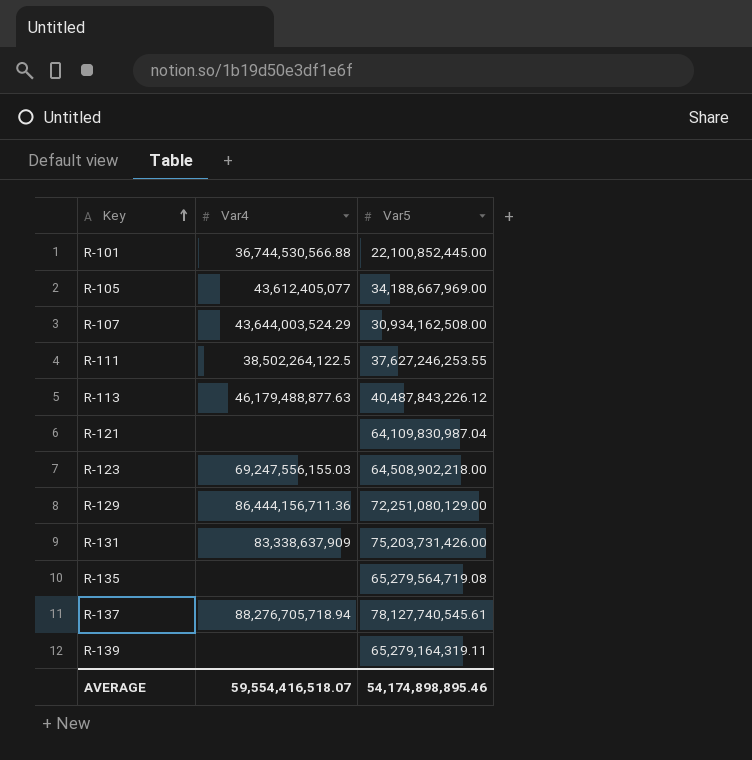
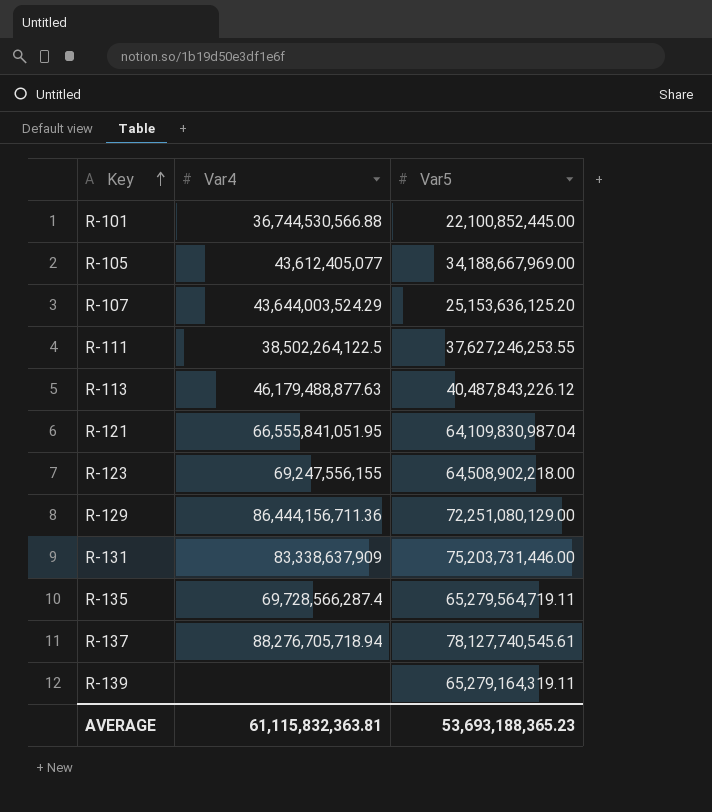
R-107 | Var5: 30,934,162,508.00 -> 25,153,636,125.20
R-121 | Var4: none -> 66,555,841,051.95
R-123 | Var4: 69,247,556,155.03 -> 69,247,556,155
R-131 | Var5: 75,203,731,426.00 -> 75,203,731,446.00
R-135 | Var4: none -> 69,728,566,287.4
R-135 | Var5: 65,279,564,719.08 -> 65,279,564,719.11
AVERAGE | Var4: 59,554,416,518.07 -> 61,115,832,363.81
AVERAGE | Var5: 54,174,898,895.46 -> 53,693,188,365.23

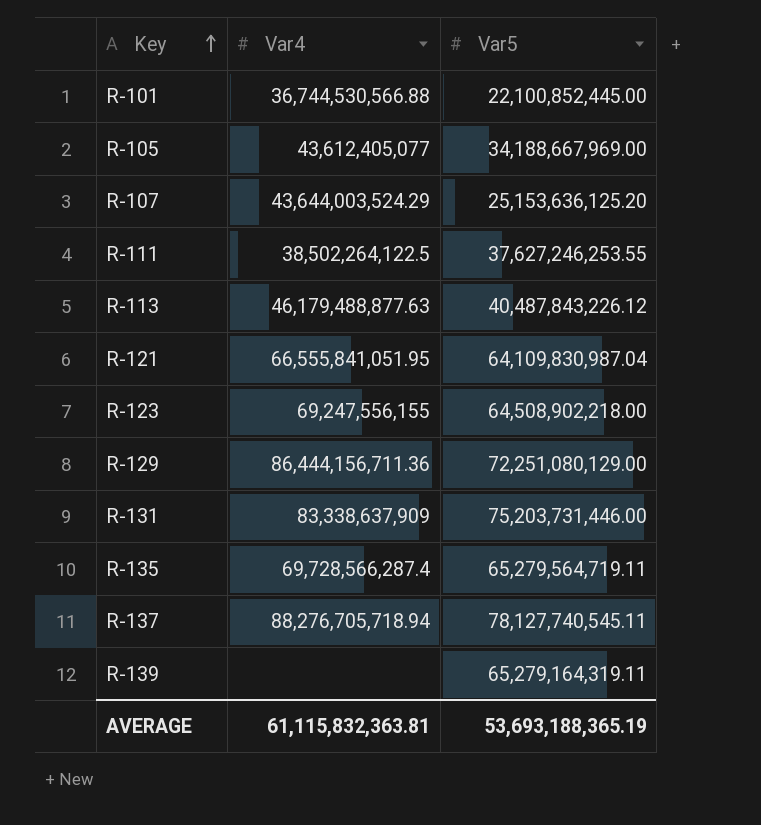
R-137 | Var5: 78,127,740,545.61 -> 78,127,740,545.11
AVERAGE | Var5: 53,693,188,365.23 -> 53,693,188,365.19

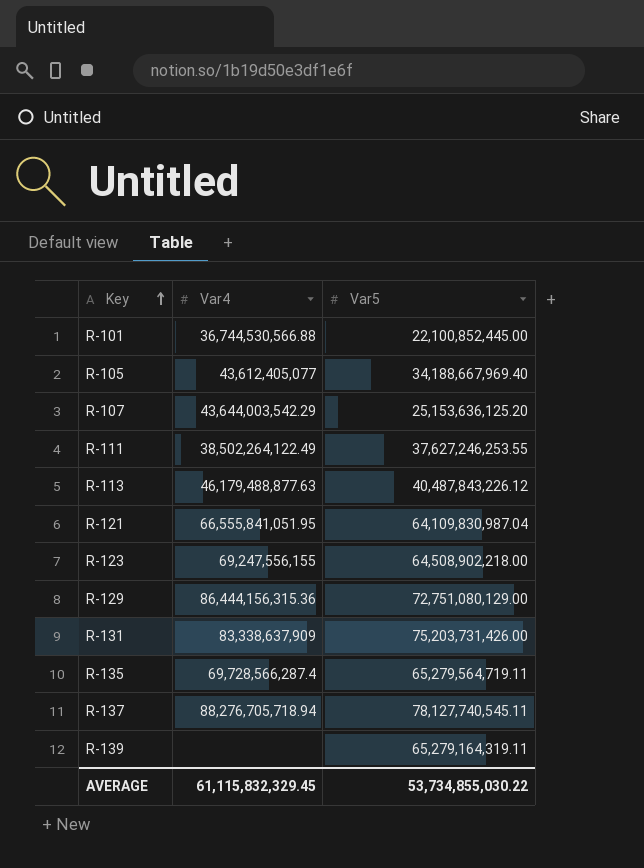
R-105 | Var5: 34,188,667,969.00 -> 34,188,667,969.40
R-107 | Var4: 43,644,003,524.29 -> 43,644,003,542.29
R-111 | Var4: 38,502,264,122.5 -> 38,502,264,122.49
R-129 | Var4: 86,444,156,711.36 -> 86,444,156,315.36
R-129 | Var5: 72,251,080,129.00 -> 72,751,080,129.00
R-131 | Var5: 75,203,731,446.00 -> 75,203,731,426.00
AVERAGE | Var4: 61,115,832,363.81 -> 61,115,832,329.45
AVERAGE | Var5: 53,693,188,365.19 -> 53,734,855,030.22

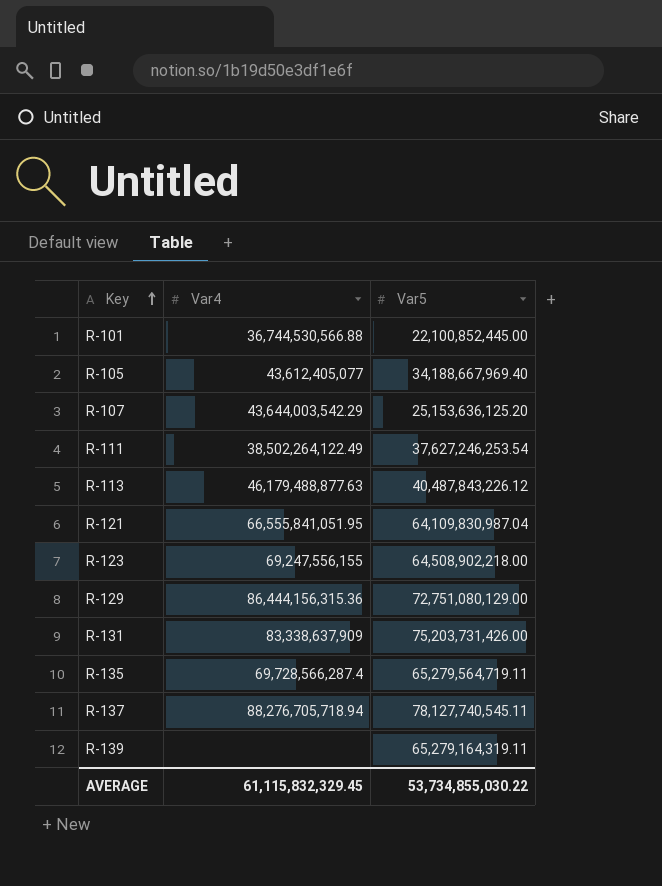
R-111 | Var5: 37,627,246,253.55 -> 37,627,246,253.54

